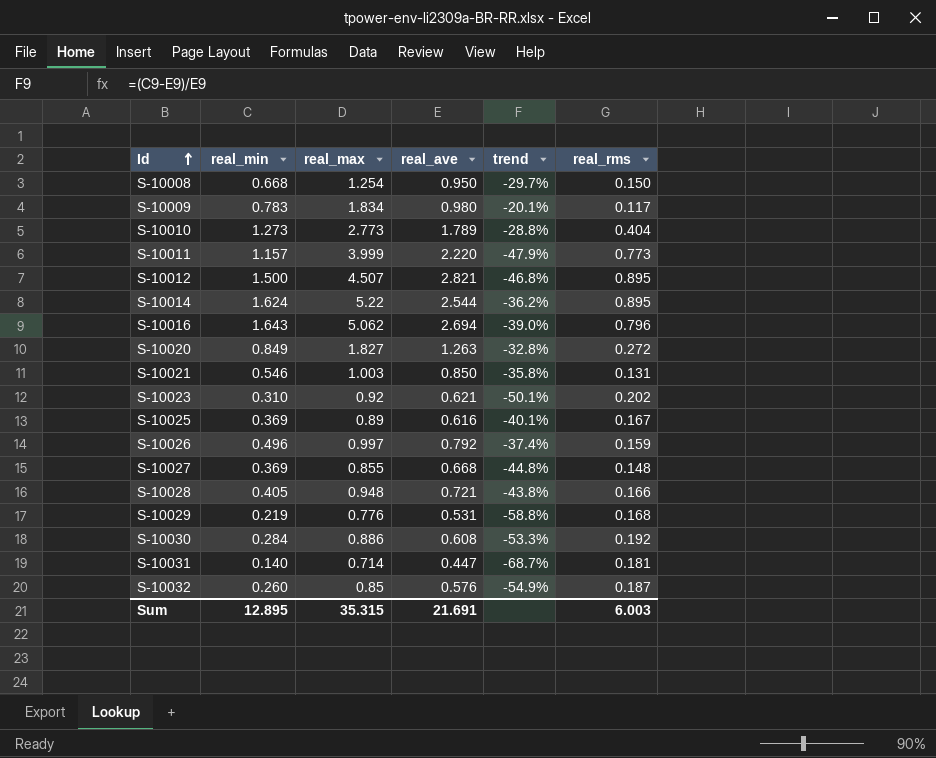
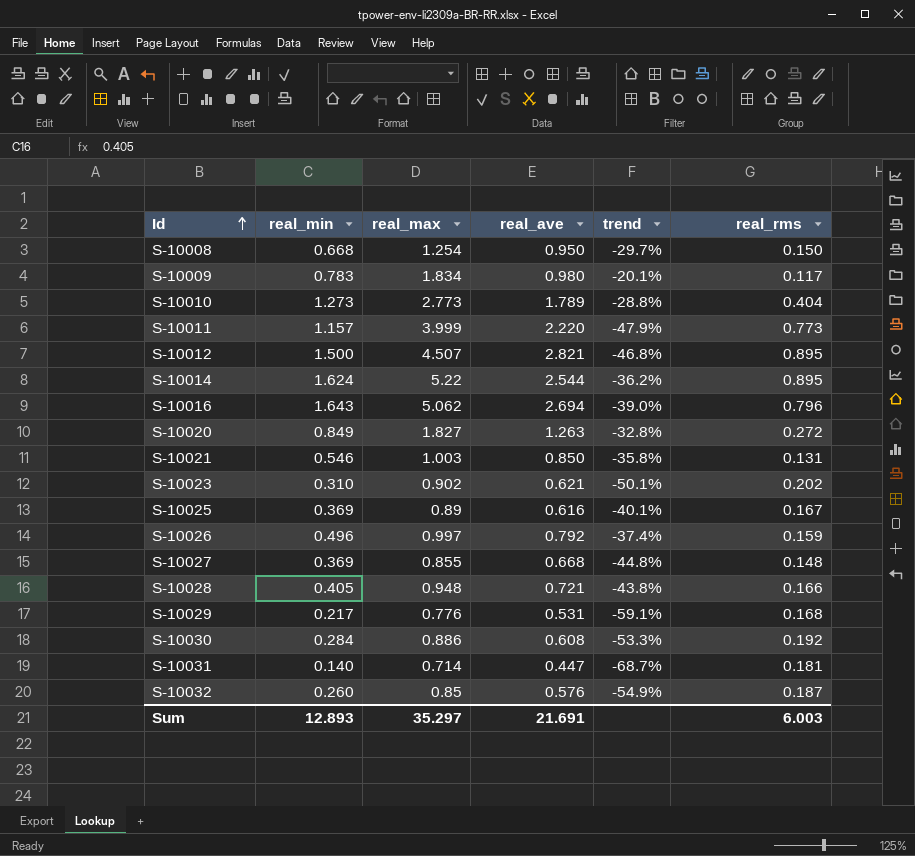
S-10023 | real_max: 0.92 -> 0.902
S-10029 | real_min: 0.219 -> 0.217
S-10029 | trend: -58.8% -> -59.1%
Sum | real_min: 12.895 -> 12.893
Sum | real_max: 35.315 -> 35.297

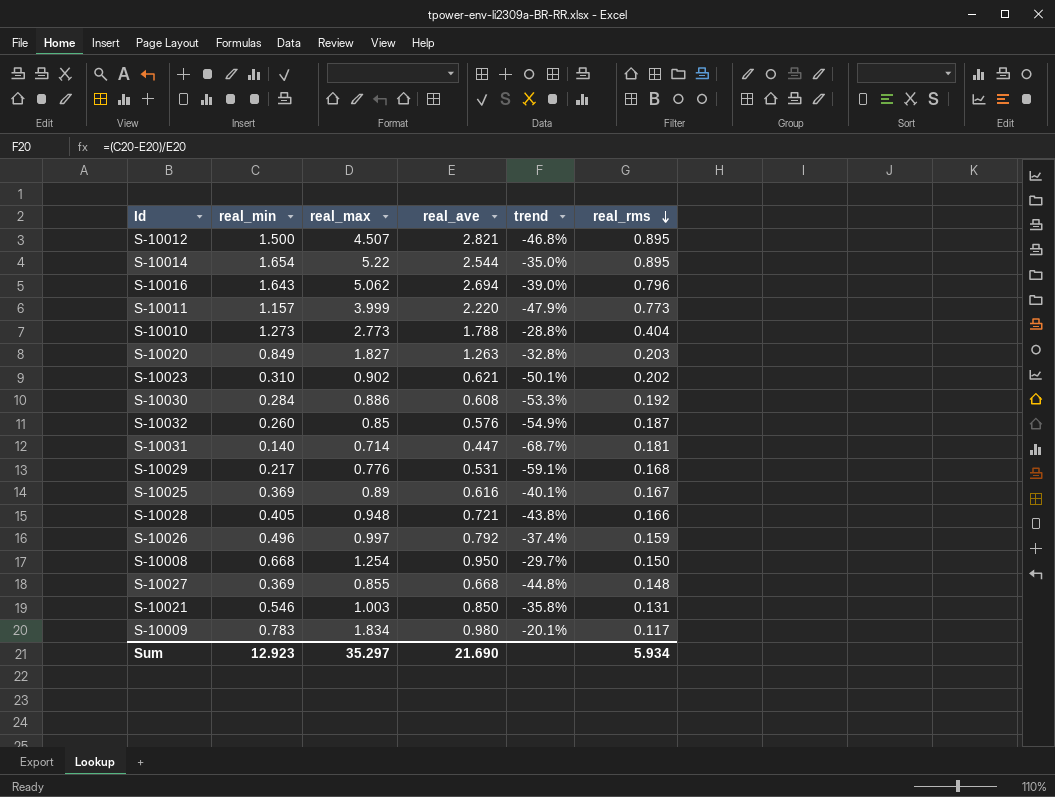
row order: Id ascending -> real_rms descending
S-10014 | real_min: 1.624 -> 1.654
S-10014 | trend: -36.2% -> -35.0%
S-10010 | real_ave: 1.789 -> 1.788
S-10020 | real_rms: 0.272 -> 0.203
Sum | real_min: 12.893 -> 12.923
Sum | real_ave: 21.691 -> 21.690
Sum | real_rms: 6.003 -> 5.934

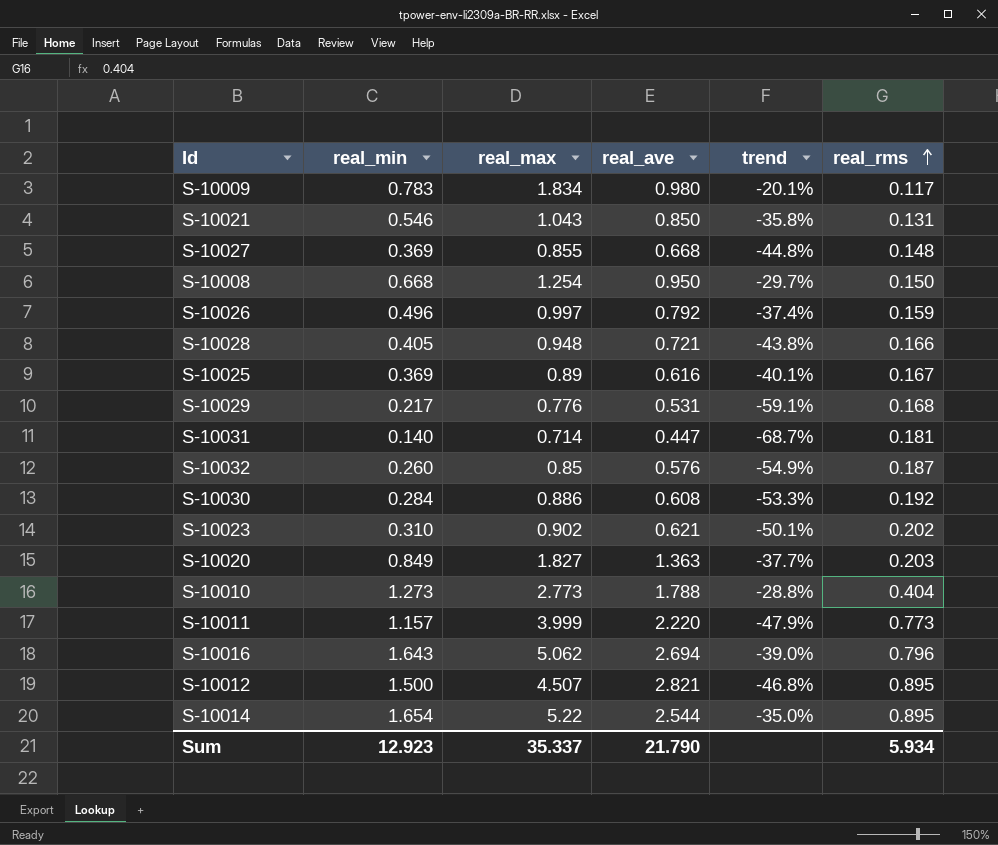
row order: real_rms descending -> real_rms ascending
S-10021 | real_max: 1.003 -> 1.043
S-10020 | real_ave: 1.263 -> 1.363
S-10020 | trend: -32.8% -> -37.7%
Sum | real_max: 35.297 -> 35.337
Sum | real_ave: 21.690 -> 21.790

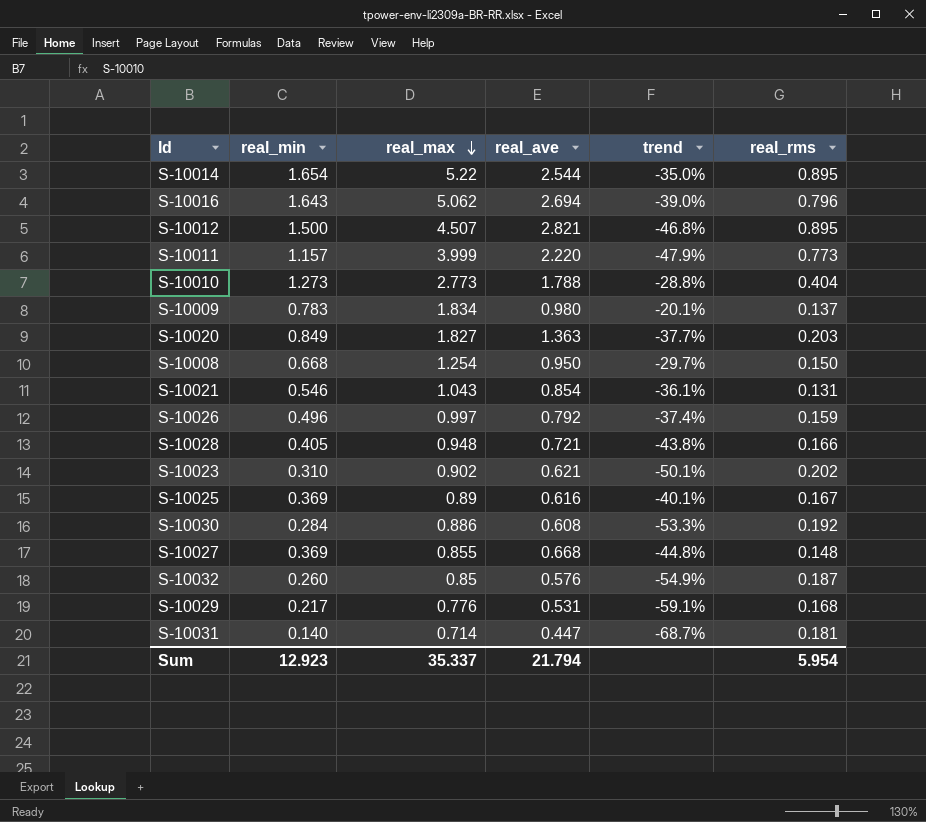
row order: real_rms ascending -> real_max descending
S-10009 | real_rms: 0.117 -> 0.137
S-10021 | real_ave: 0.850 -> 0.854
S-10021 | trend: -35.8% -> -36.1%
Sum | real_ave: 21.790 -> 21.794
Sum | real_rms: 5.934 -> 5.954

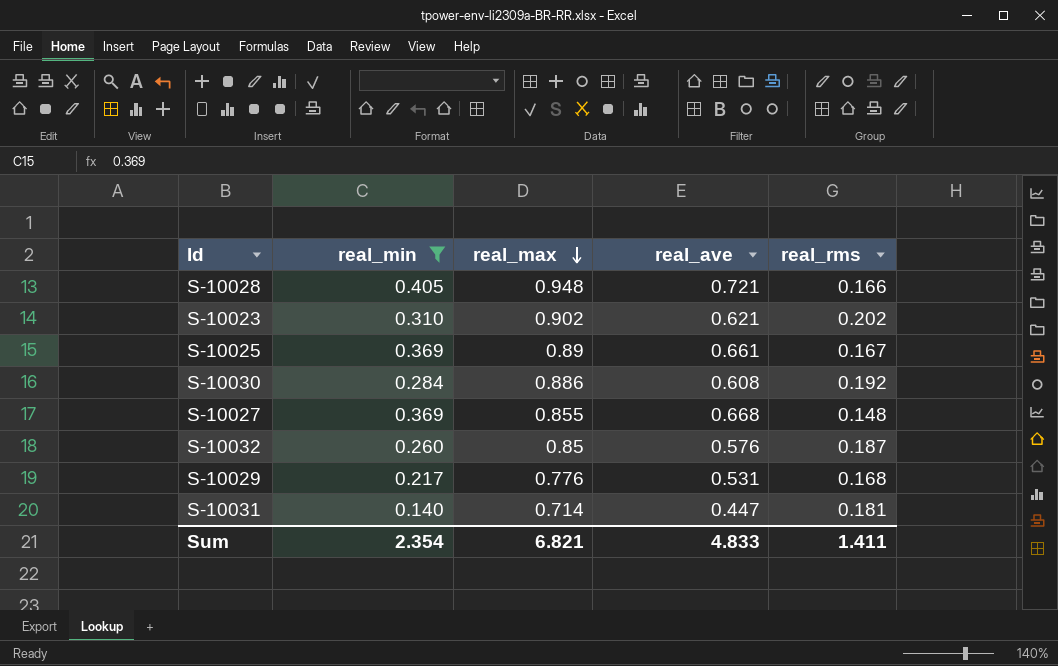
filter: none -> real_min <= 0.405
column trend | formula: ([real_min] - [real_ave]) / [real_ave] -> none
S-10025 | real_ave: 0.616 -> 0.661
Sum | real_min: 12.923 -> 2.354
Sum | real_max: 35.337 -> 6.821
Sum | real_ave: 21.794 -> 4.833
Sum | real_rms: 5.954 -> 1.411

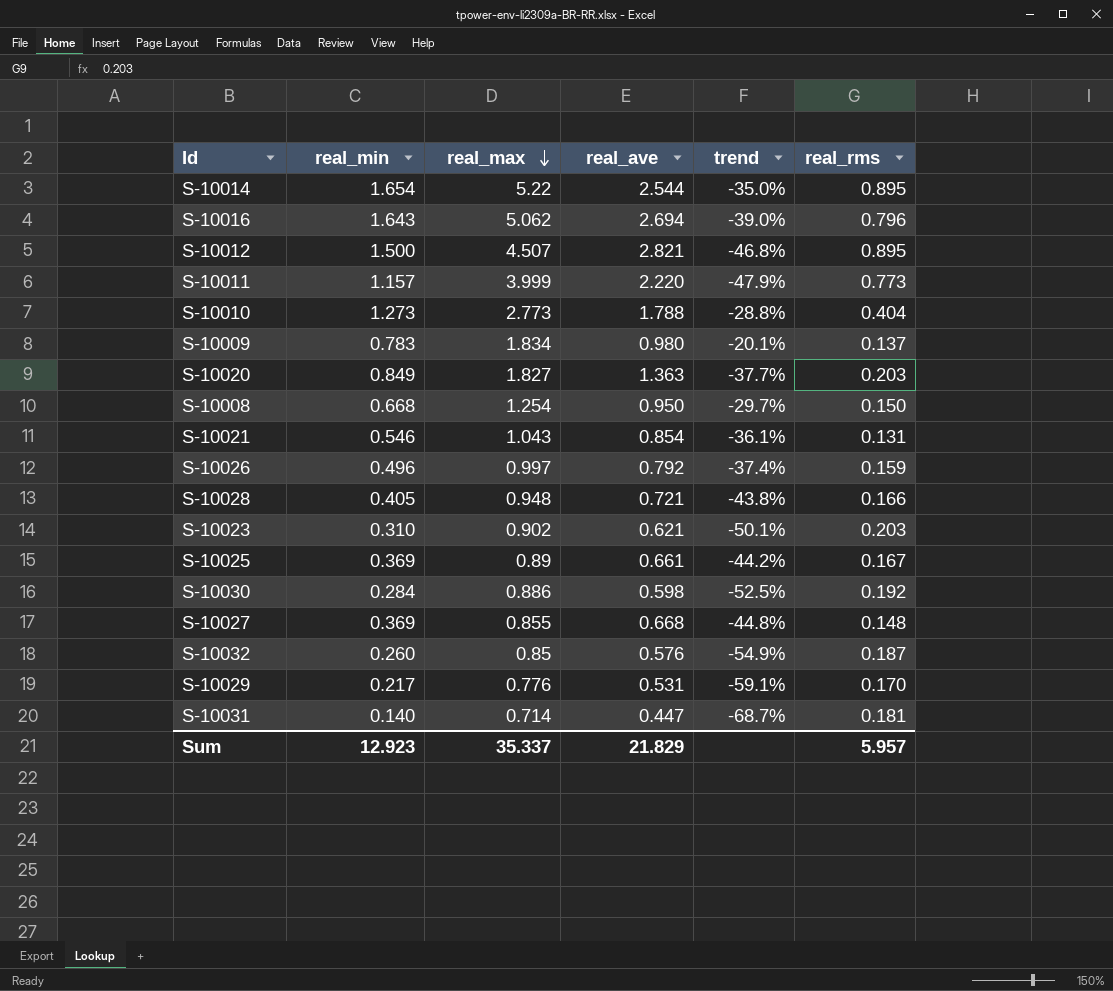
filter: real_min <= 0.405 -> none
column trend | formula: none -> ([real_min] - [real_ave]) / [real_ave]
S-10023 | real_rms: 0.202 -> 0.203
S-10030 | real_ave: 0.608 -> 0.598
S-10029 | real_rms: 0.168 -> 0.170
Sum | real_min: 2.354 -> 12.923
Sum | real_max: 6.821 -> 35.337
Sum | real_ave: 4.833 -> 21.829
Sum | real_rms: 1.411 -> 5.957

